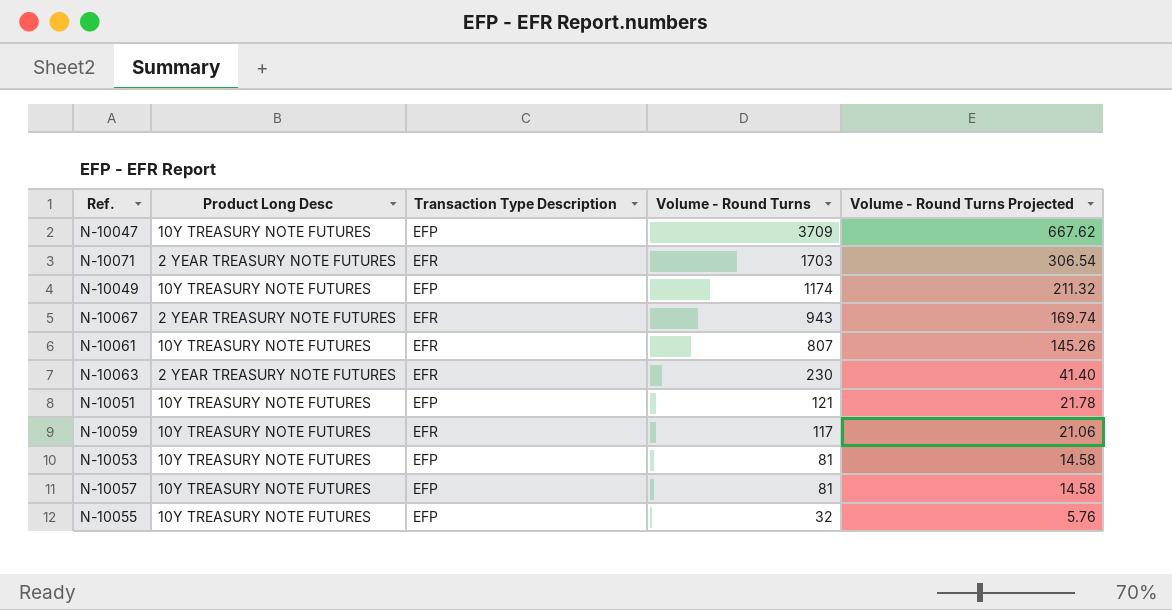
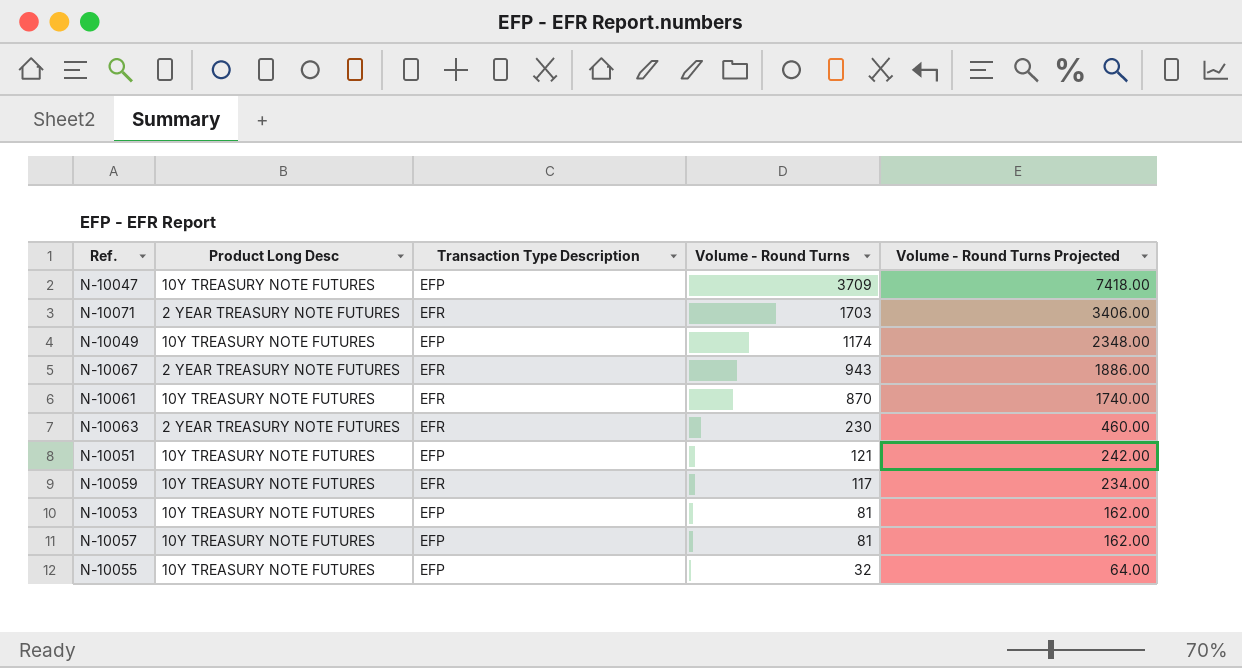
column Volume - Round Turns Projected | formula: [Volume - Round Turns] * 0.18 -> [Volume - Round Turns] * 2
N-10061 | Volume - Round Turns: 807 -> 870

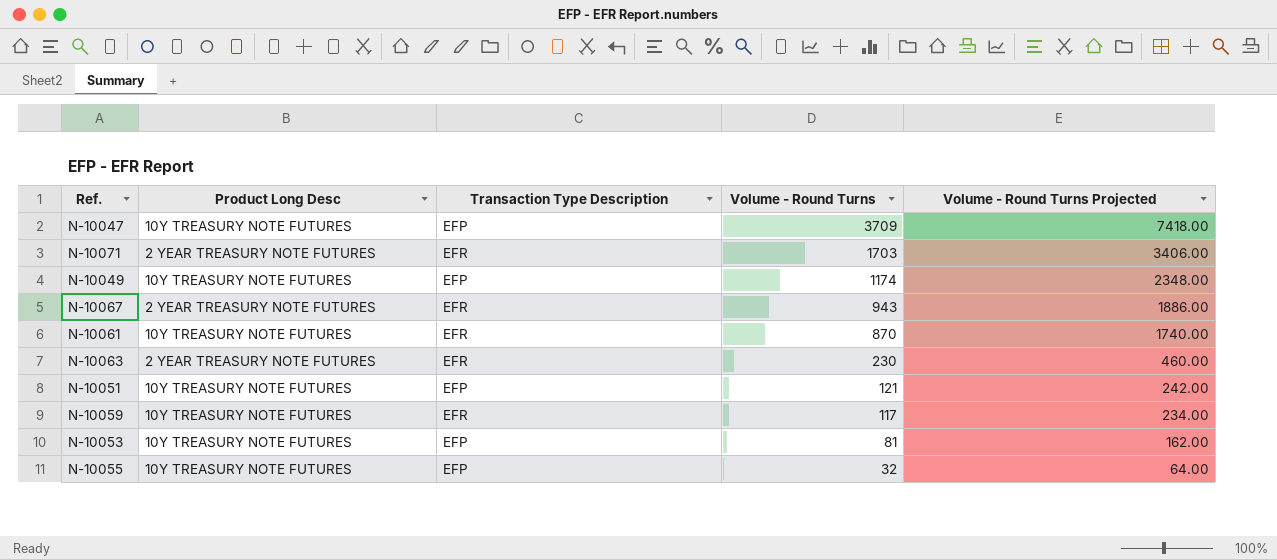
row N-10057: 10Y TREASURY NOTE FUTURES | EFP | 81 | 162.00 -> none

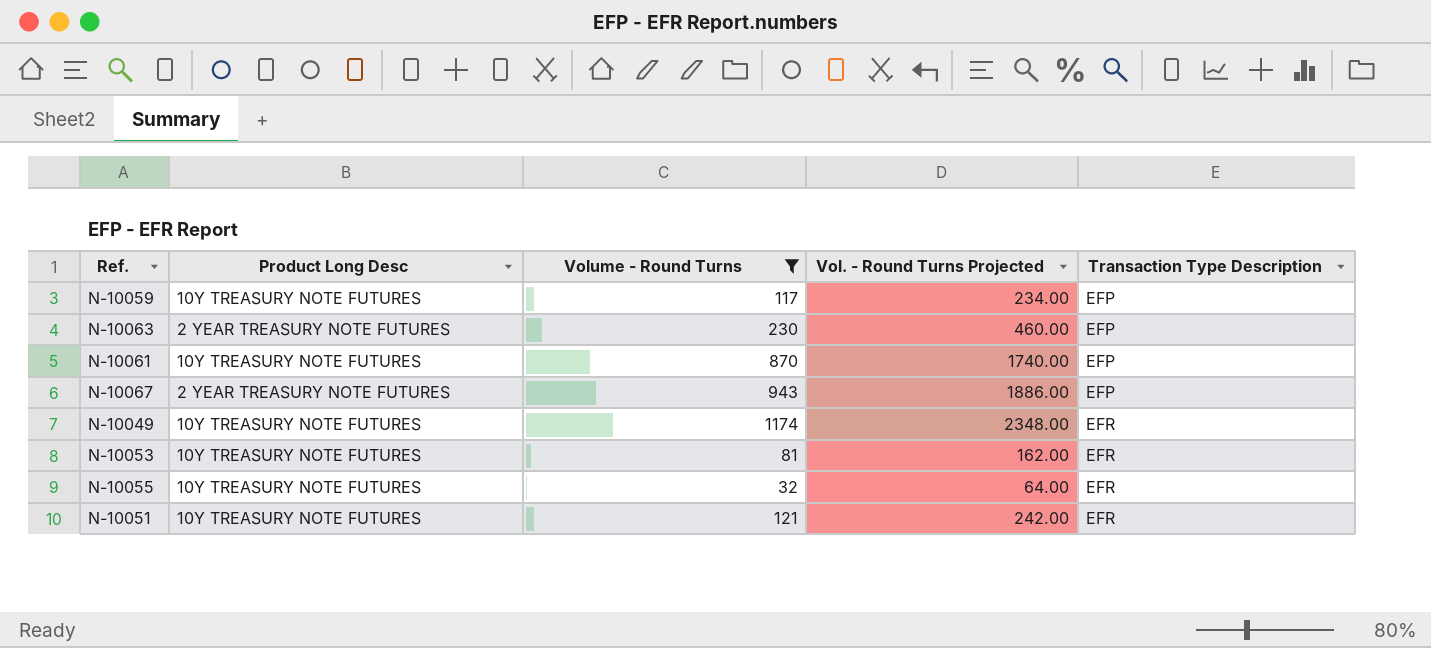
filter: none -> Volume - Round Turns <= 1174
row order: Volume - Round Turns descending -> Transaction Type Description ascending
column name: Volume - Round Turns Projected -> Vol. - Round Turns Projected
column Transaction Type Description | position: 3 -> 5
N-10059 | Transaction Type Description: EFR -> EFP
N-10063 | Transaction Type Description: EFR -> EFP
N-10061 | Transaction Type Description: EFR -> EFP
N-10067 | Transaction Type Description: EFR -> EFP
N-10049 | Transaction Type Description: EFP -> EFR
N-10053 | Transaction Type Description: EFP -> EFR
N-10055 | Transaction Type Description: EFP -> EFR
N-10051 | Transaction Type Description: EFP -> EFR

